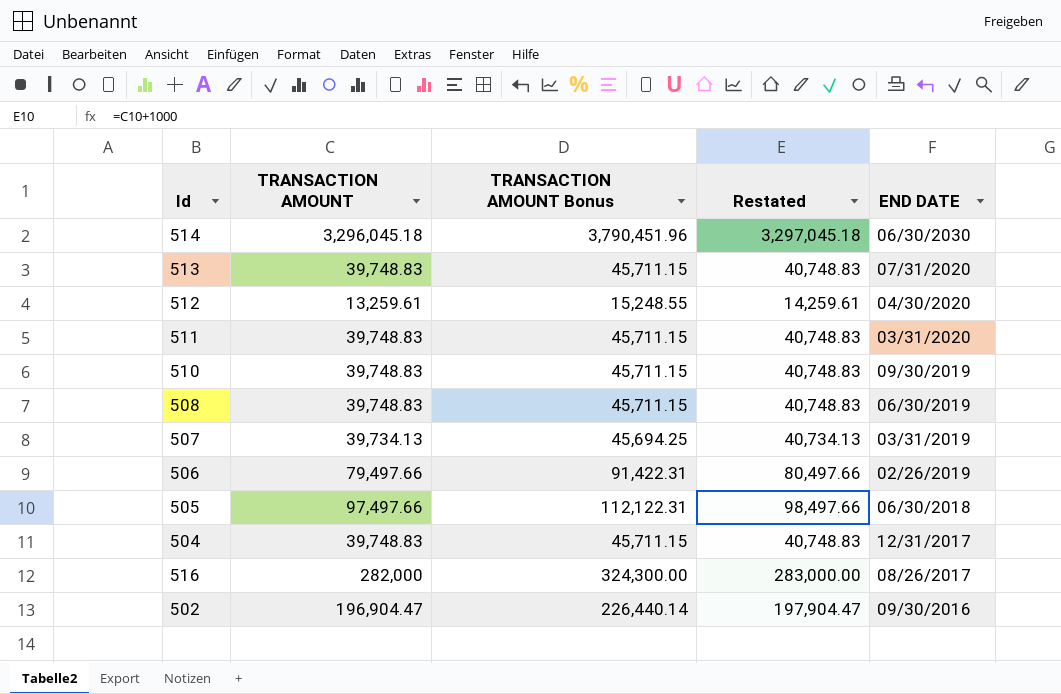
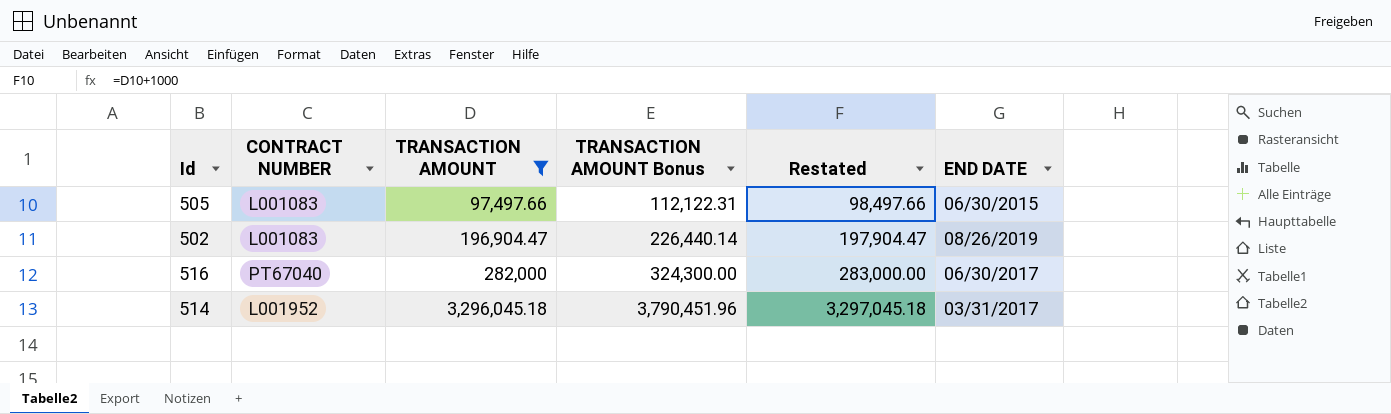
filter: none -> TRANSACTION AMOUNT >= 97,497.66
row order: END DATE descending -> TRANSACTION AMOUNT ascending
column CONTRACT NUMBER | position: none -> 2
505 | END DATE: 06/30/2018 -> 06/30/2015
502 | END DATE: 09/30/2016 -> 08/26/2019
516 | END DATE: 08/26/2017 -> 06/30/2017
514 | END DATE: 06/30/2030 -> 03/31/2017

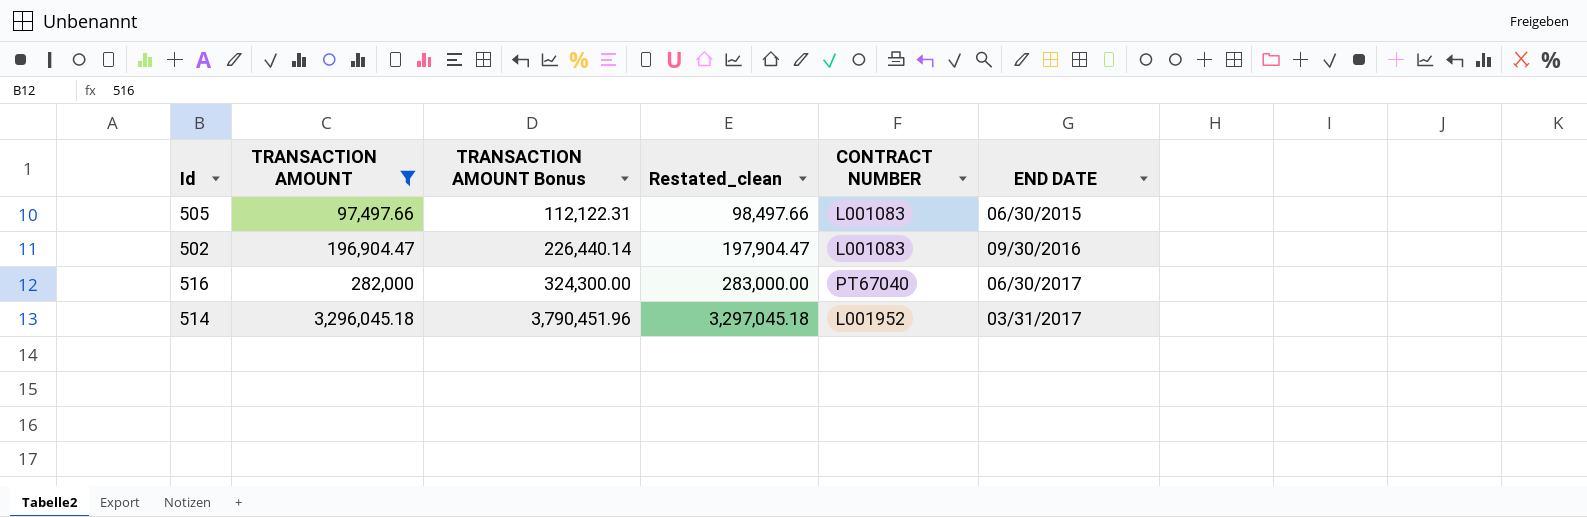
column name: Restated -> Restated_clean
column CONTRACT NUMBER | position: 2 -> 5
502 | END DATE: 08/26/2019 -> 09/30/2016

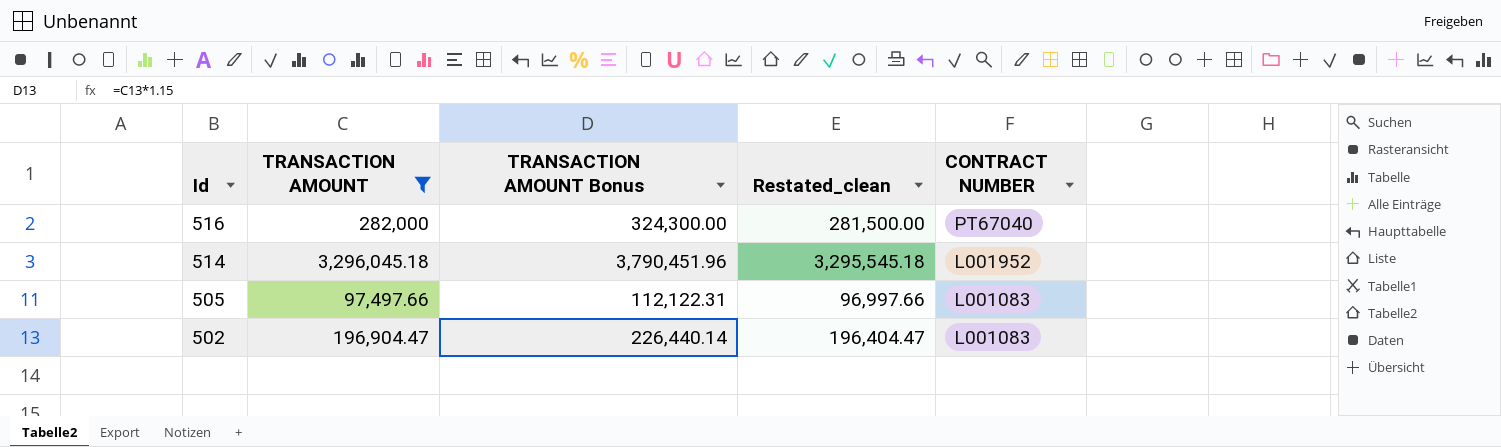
row order: TRANSACTION AMOUNT ascending -> Id descending
column END DATE | position: 6 -> none
column Restated_clean | formula: [TRANSACTION AMOUNT] + 1000 -> [TRANSACTION AMOUNT] - 500

